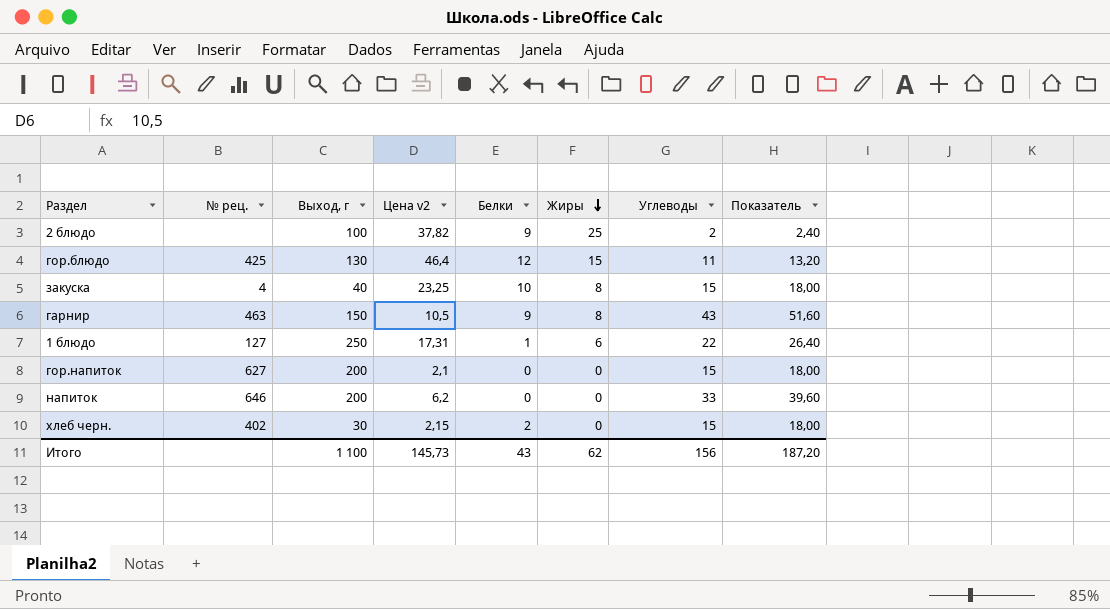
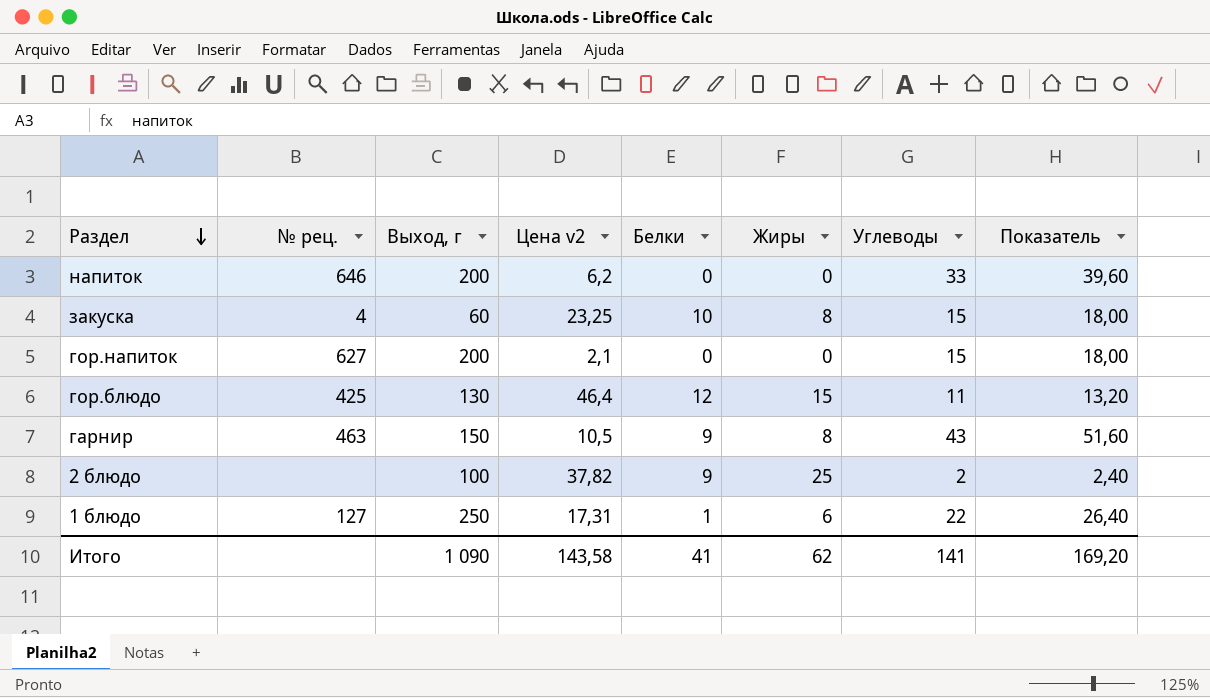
row order: Жиры descending -> Раздел descending
row хлеб черн.: 402 | 30 | 2,15 | 2 | 0 | 15 | 18,00 -> none
закуска | Выход, г: 40 -> 60
Итого | Выход, г: 1 100 -> 1 090
Итого | Цена v2: 145,73 -> 143,58
Итого | Белки: 43 -> 41
Итого | Углеводы: 156 -> 141
Итого | Показатель: 187,20 -> 169,20

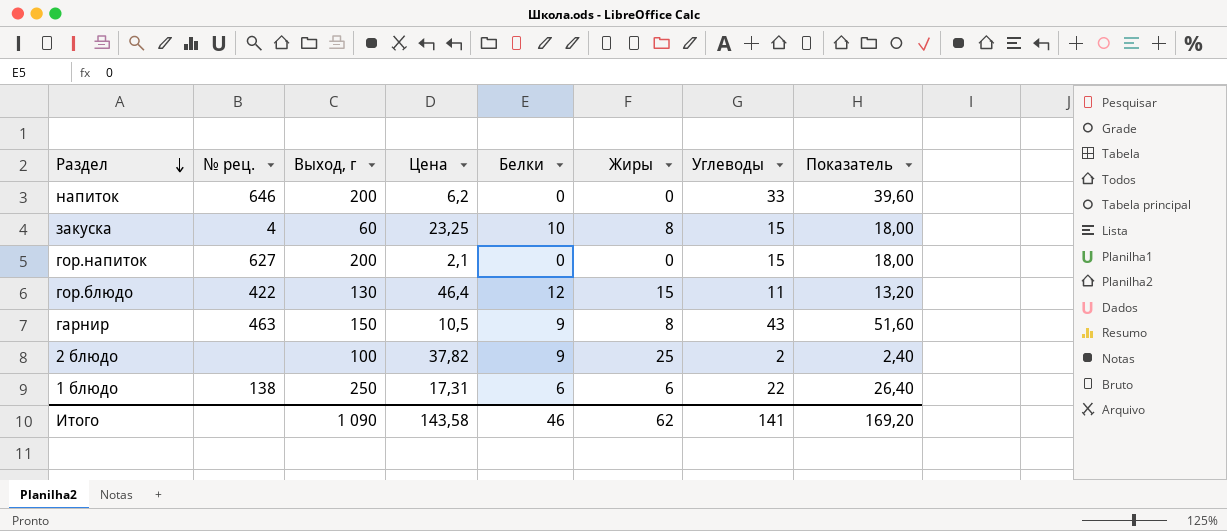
column name: Цена v2 -> Цена
гор.блюдо | № рец.: 425 -> 422
1 блюдо | № рец.: 127 -> 138
1 блюдо | Белки: 1 -> 6
Итого | Белки: 41 -> 46

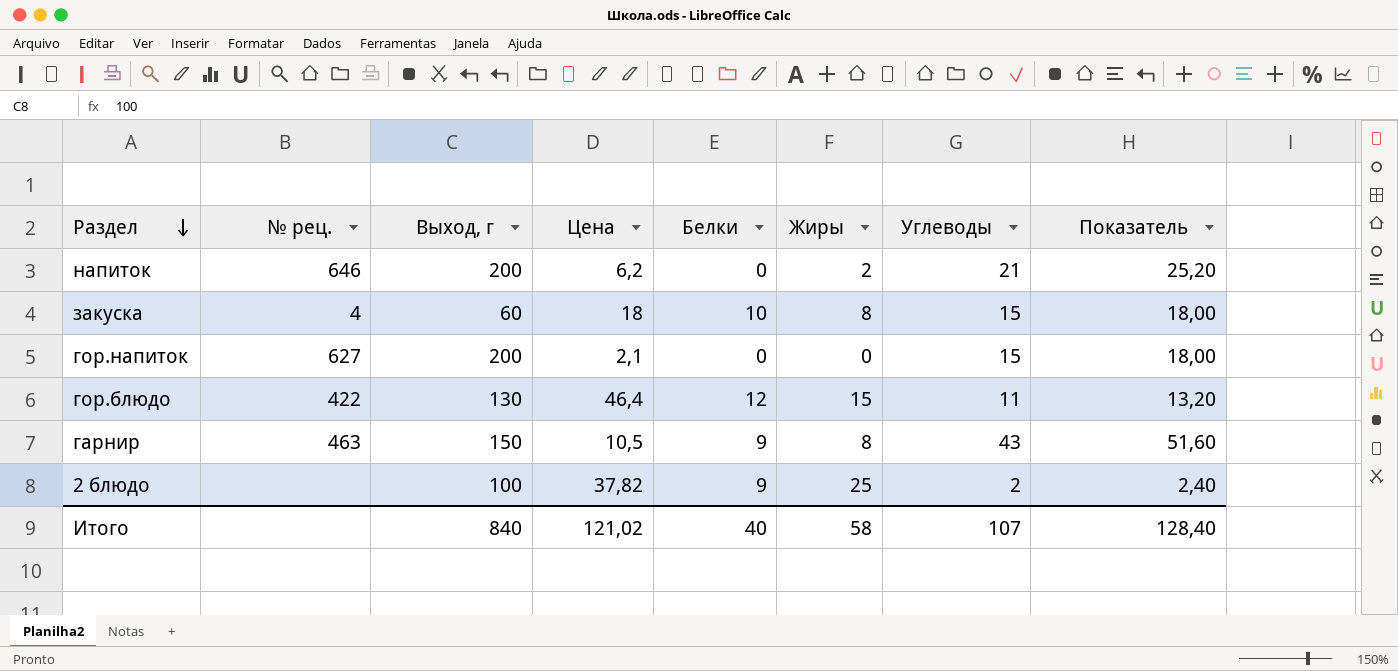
row 1 блюдо: 138 | 250 | 17,31 | 6 | 6 | 22 | 26,40 -> none
напиток | Жиры: 0 -> 2
напиток | Углеводы: 33 -> 21
напиток | Показатель: 39,60 -> 25,20
закуска | Цена: 23,25 -> 18
Итого | Выход, г: 1 090 -> 840
Итого | Цена: 143,58 -> 121,02
Итого | Белки: 46 -> 40
Итого | Жиры: 62 -> 58
Итого | Углеводы: 141 -> 107
Итого | Показатель: 169,20 -> 128,40

